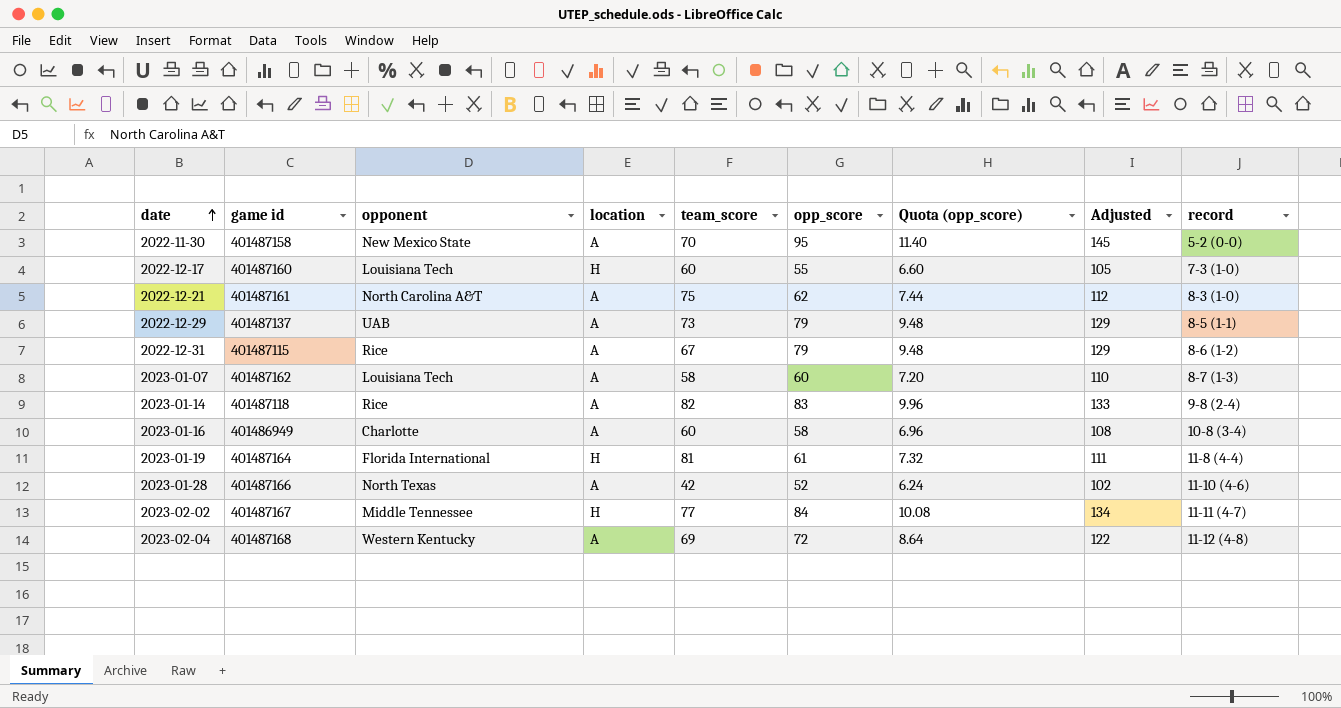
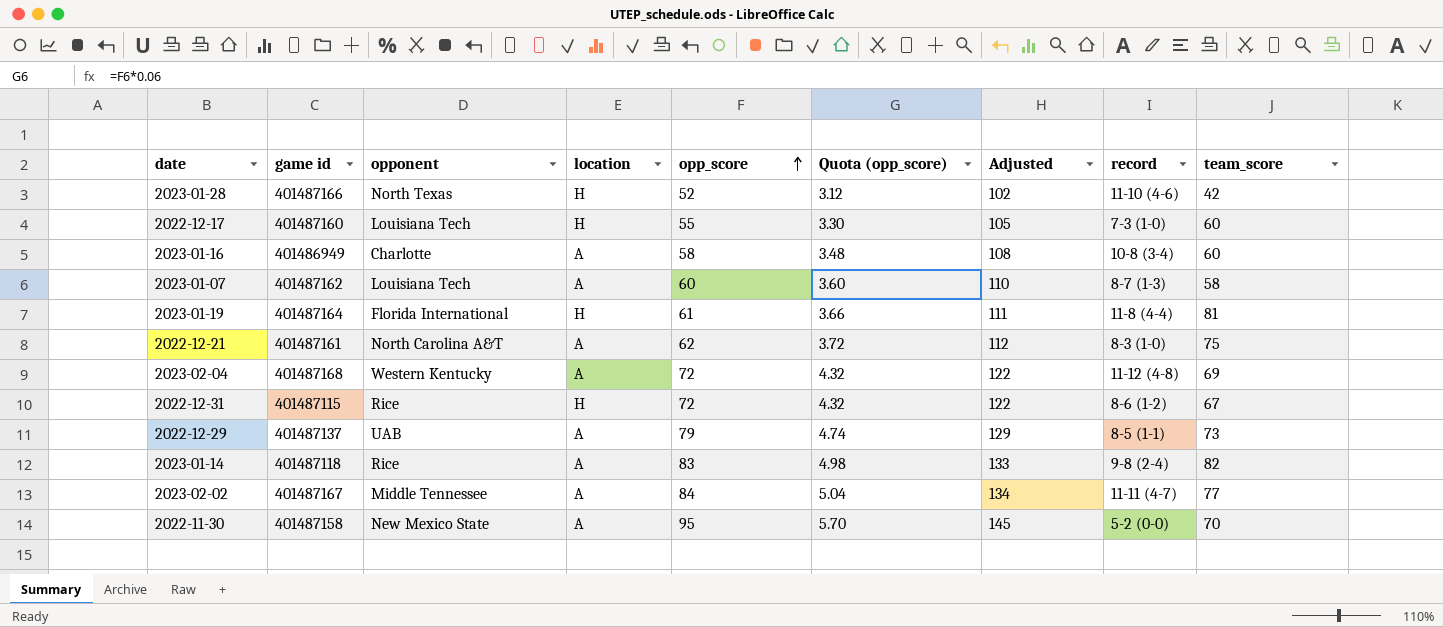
row order: date ascending -> opp_score ascending
column Quota (opp_score) | formula: [opp_score] * 0.12 -> [opp_score] * 0.06
column team_score | position: 5 -> 9
2023-01-28 | location: A -> H
2022-12-31 | location: A -> H
2022-12-31 | opp_score: 79 -> 72
2022-12-31 | Adjusted: 129 -> 122
2023-02-02 | location: H -> A

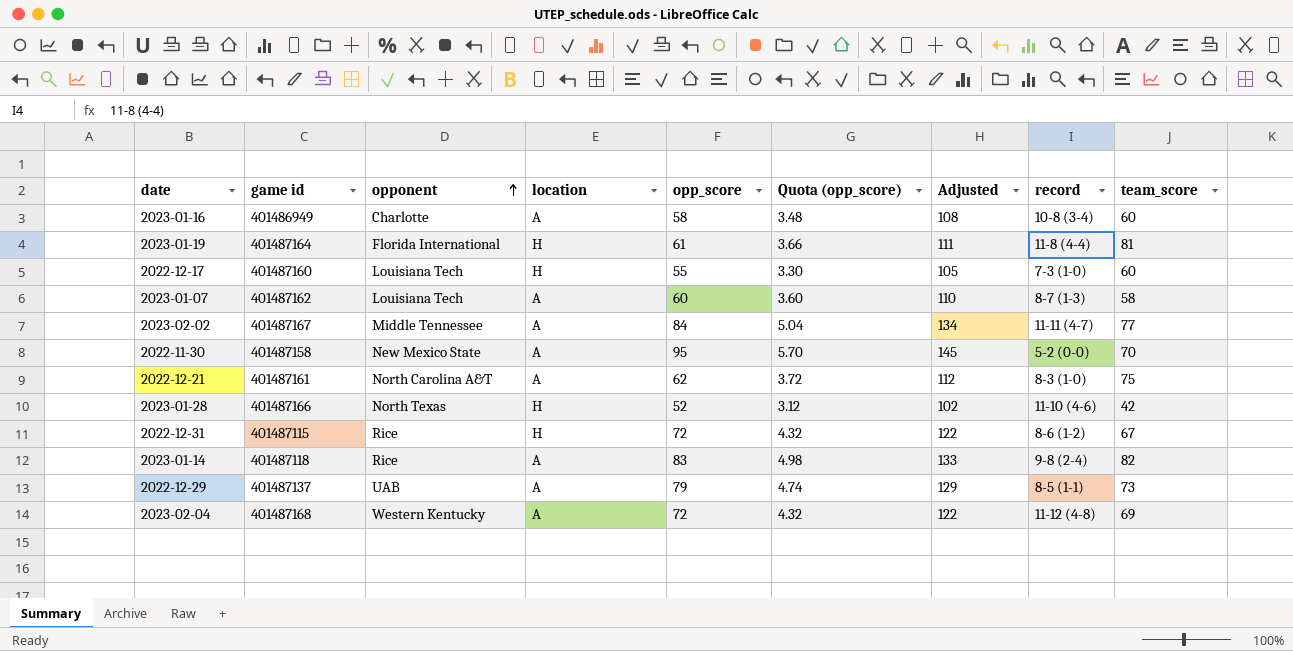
row order: opp_score ascending -> opponent ascending

